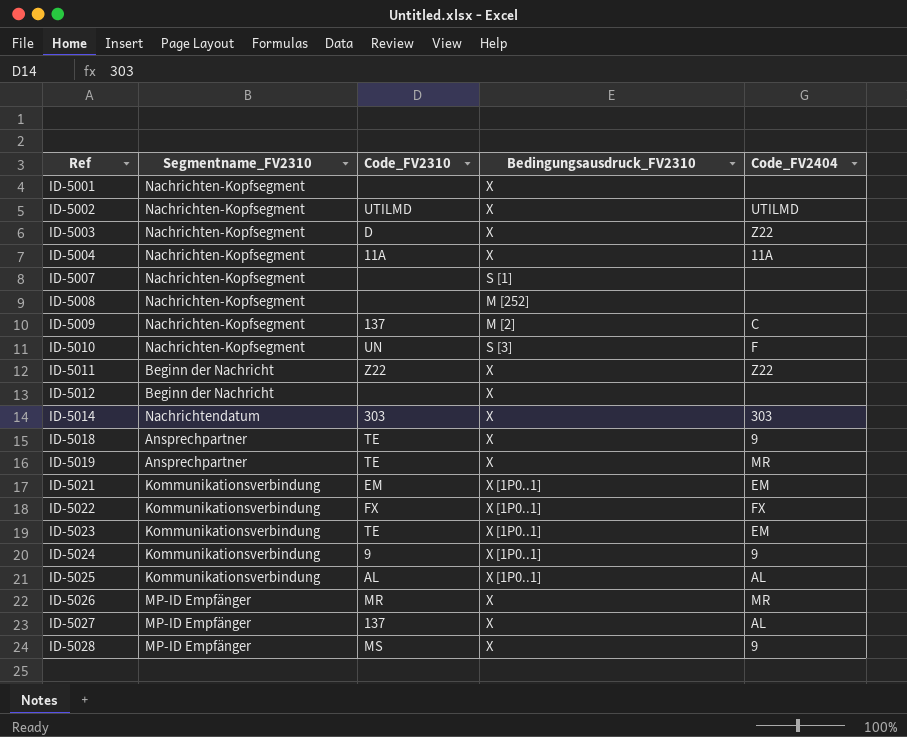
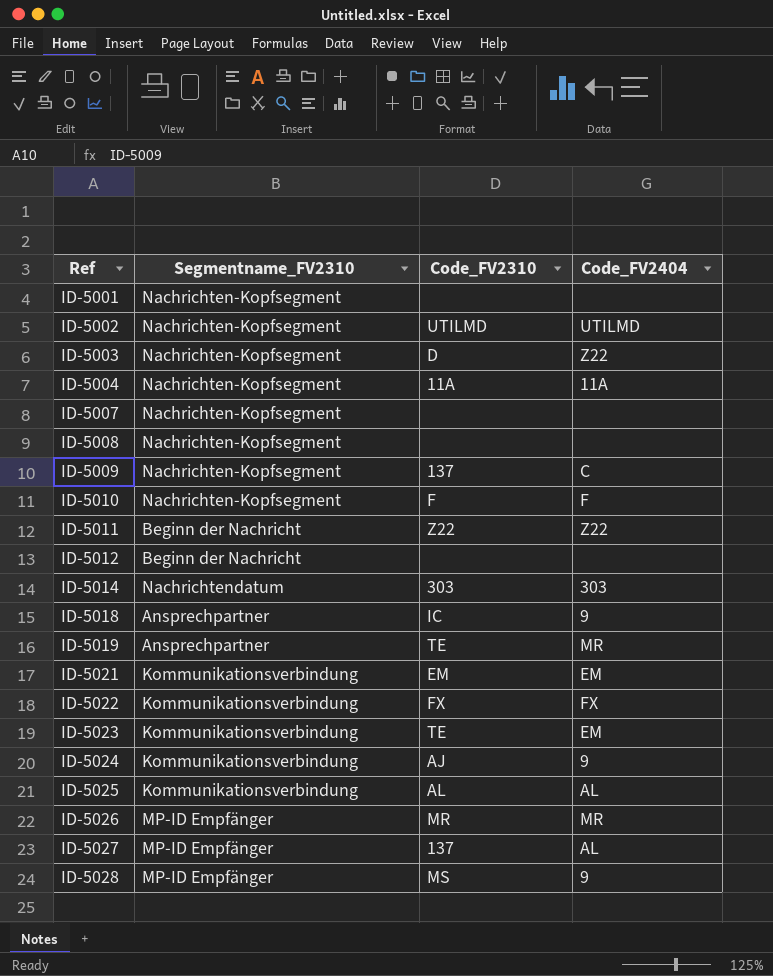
column Bedingungsausdruck_FV2310 | position: 4 -> none
ID-5010 | Code_FV2310: UN -> F
ID-5018 | Code_FV2310: TE -> IC
ID-5024 | Code_FV2310: 9 -> AJ

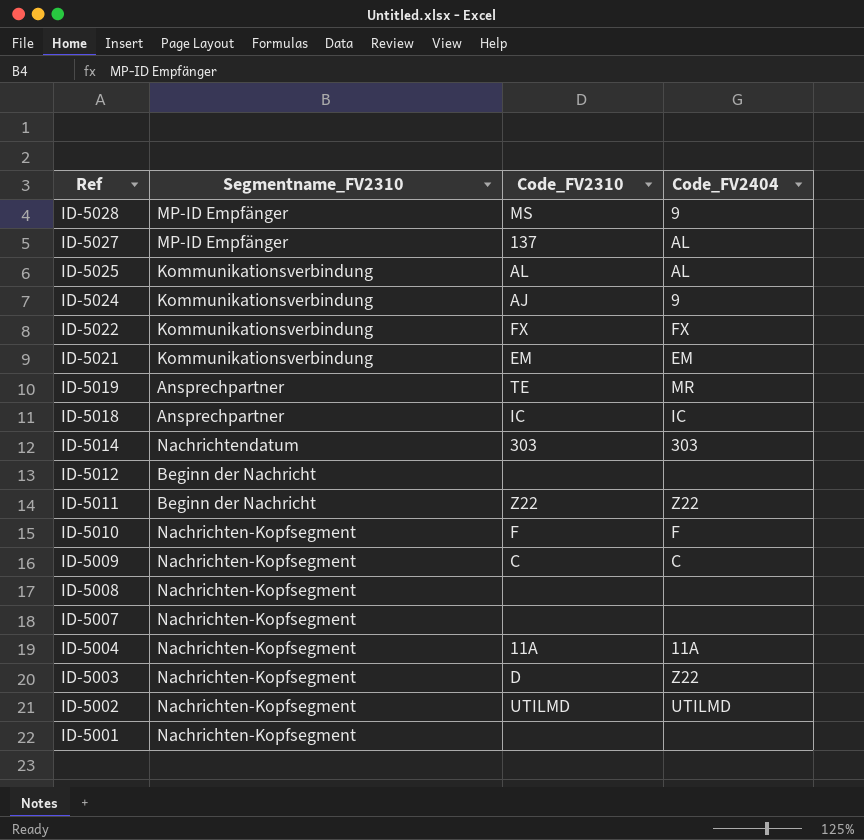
row order: Ref ascending -> Ref descending
row ID-5023: Kommunikationsverbindung | TE | EM -> none
row ID-5026: MP-ID Empfänger | MR | MR -> none
ID-5018 | Code_FV2404: 9 -> IC
ID-5009 | Code_FV2310: 137 -> C

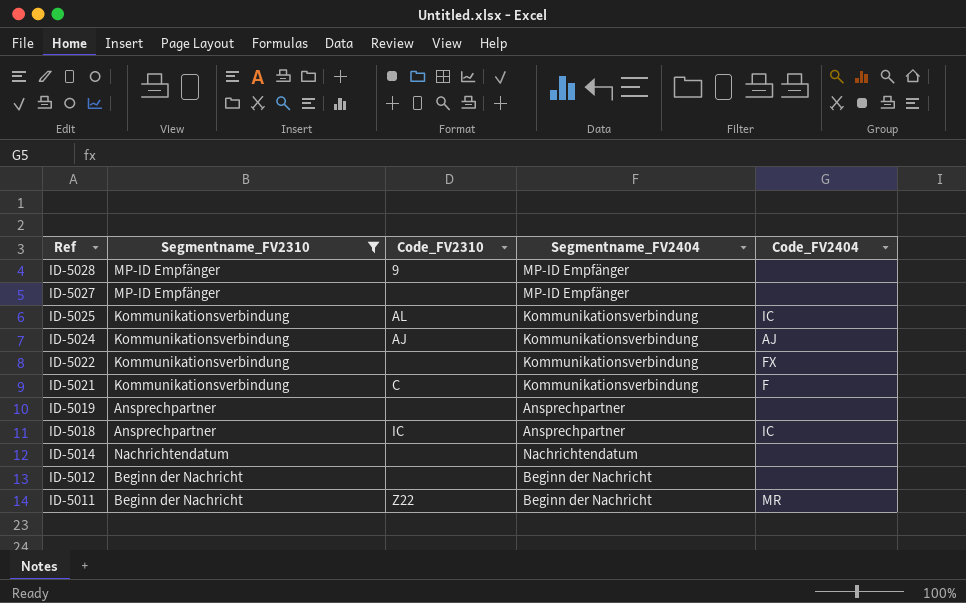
filter: none -> Segmentname_FV2310 != Nachrichten-Kopfsegment
column Segmentname_FV2404 | position: none -> 4
ID-5028 | Code_FV2310: MS -> 9
ID-5028 | Code_FV2404: 9 -> none
ID-5027 | Code_FV2310: 137 -> none
ID-5027 | Code_FV2404: AL -> none
ID-5025 | Code_FV2404: AL -> IC
ID-5024 | Code_FV2404: 9 -> AJ
ID-5022 | Code_FV2310: FX -> none
ID-5021 | Code_FV2310: EM -> C
ID-5021 | Code_FV2404: EM -> F
ID-5019 | Code_FV2310: TE -> none
ID-5019 | Code_FV2404: MR -> none
ID-5014 | Code_FV2310: 303 -> none
ID-5014 | Code_FV2404: 303 -> none
ID-5011 | Code_FV2404: Z22 -> MR

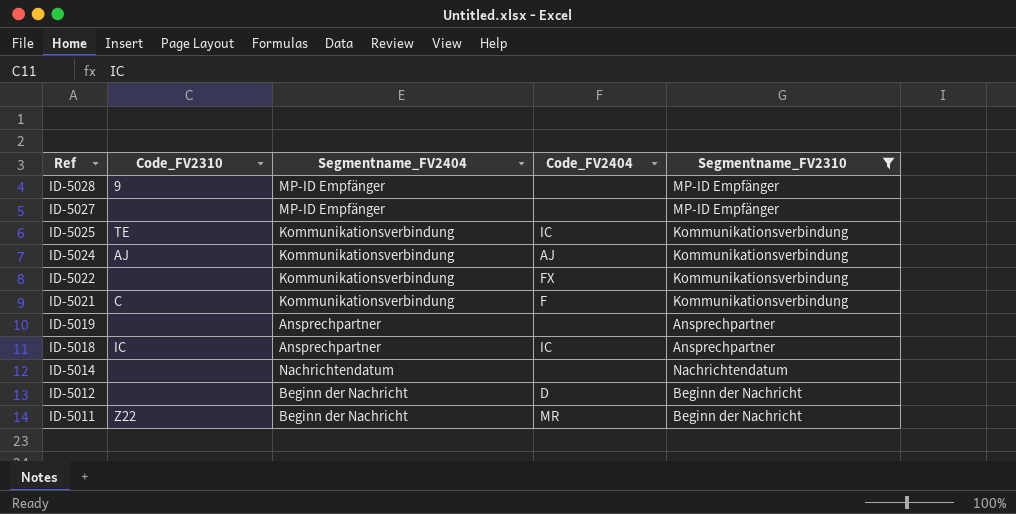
column Segmentname_FV2310 | position: 2 -> 5
ID-5025 | Code_FV2310: AL -> TE
ID-5012 | Code_FV2404: none -> D

